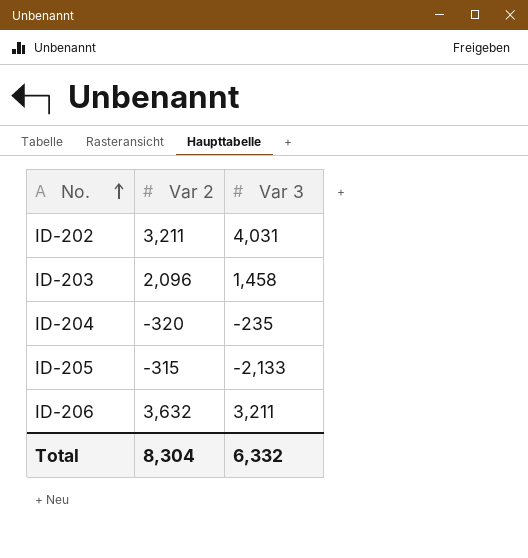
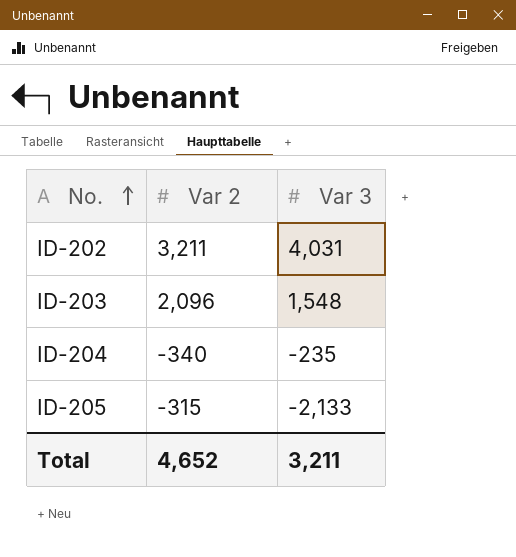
row ID-206: 3,632 | 3,211 -> none
ID-203 | Var 3: 1,458 -> 1,548
ID-204 | Var 2: -320 -> -340
Total | Var 2: 8,304 -> 4,652
Total | Var 3: 6,332 -> 3,211

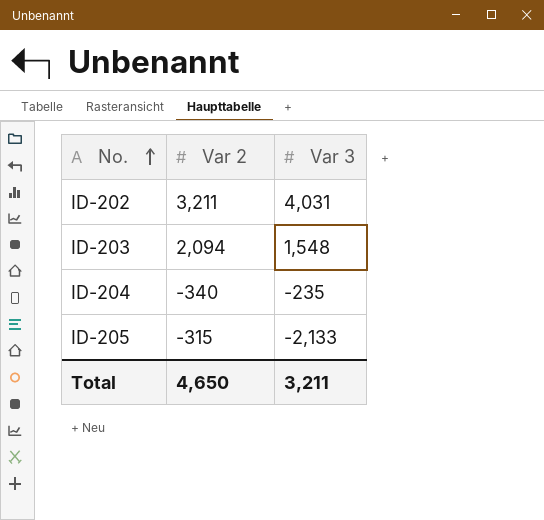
ID-203 | Var 2: 2,096 -> 2,094
Total | Var 2: 4,652 -> 4,650

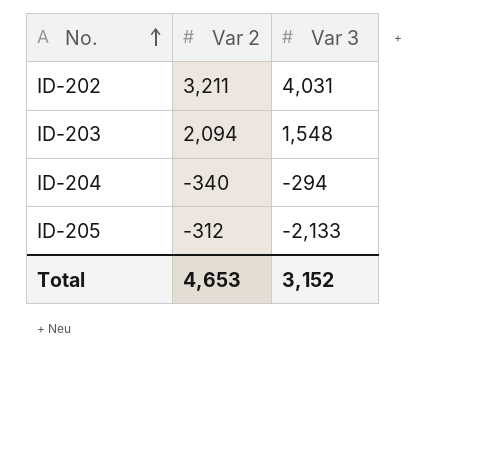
ID-204 | Var 3: -235 -> -294
ID-205 | Var 2: -315 -> -312
Total | Var 2: 4,650 -> 4,653
Total | Var 3: 3,211 -> 3,152

